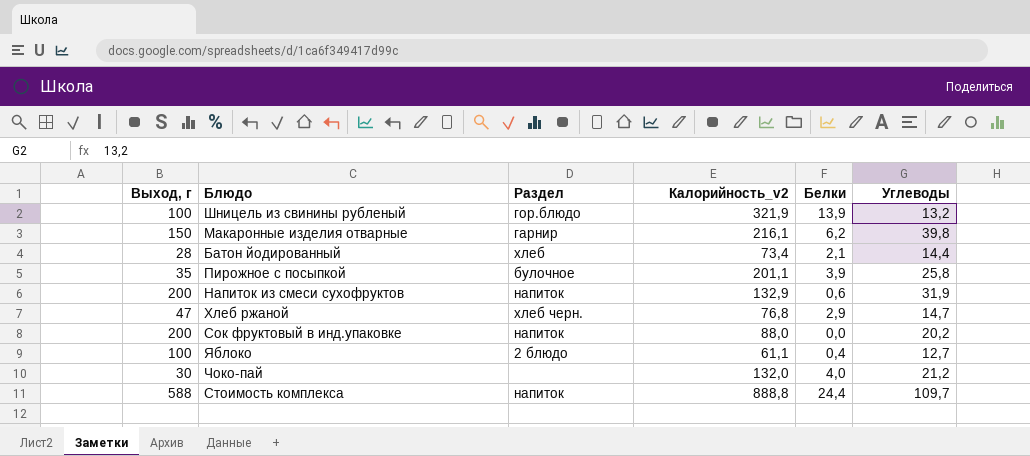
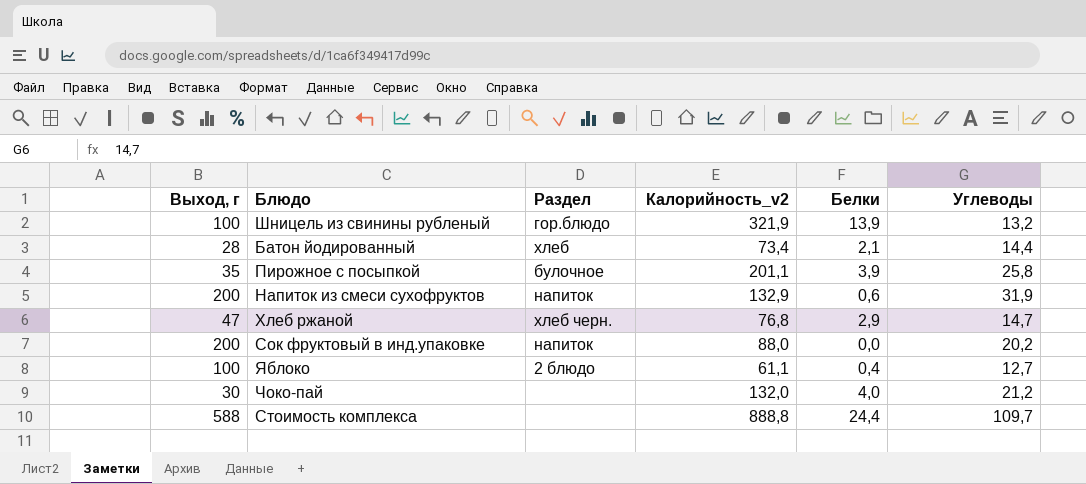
row Макаронные изделия отварные: 150 | гарнир | 216,1 | 6,2 | 39,8 -> none
Стоимость комплекса | Раздел: напиток -> none

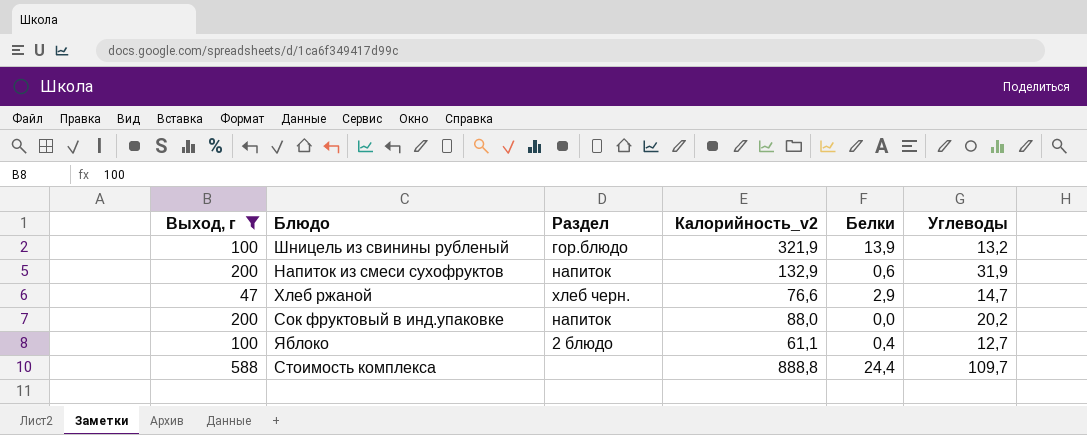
filter: none -> Выход, г >= 47
Хлеб ржаной | Калорийность_v2: 76,8 -> 76,6

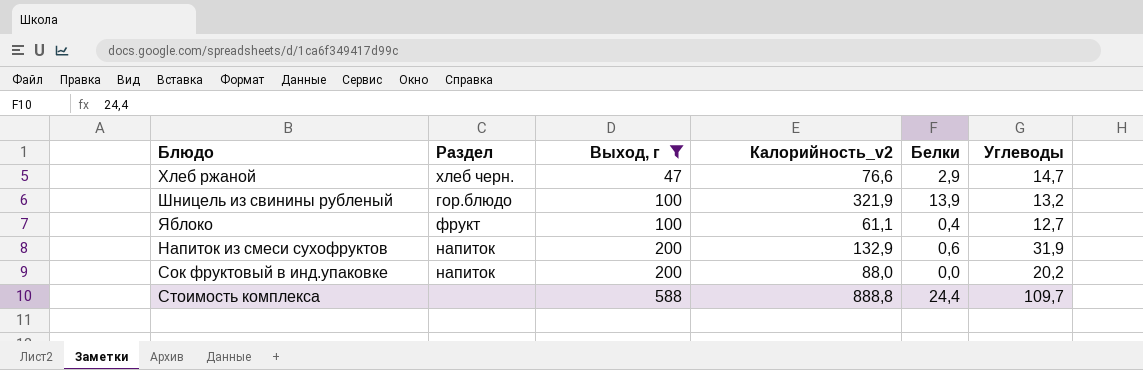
row order: none -> Выход, г ascending
column Выход, г | position: 1 -> 3
Яблоко | Раздел: 2 блюдо -> фрукт

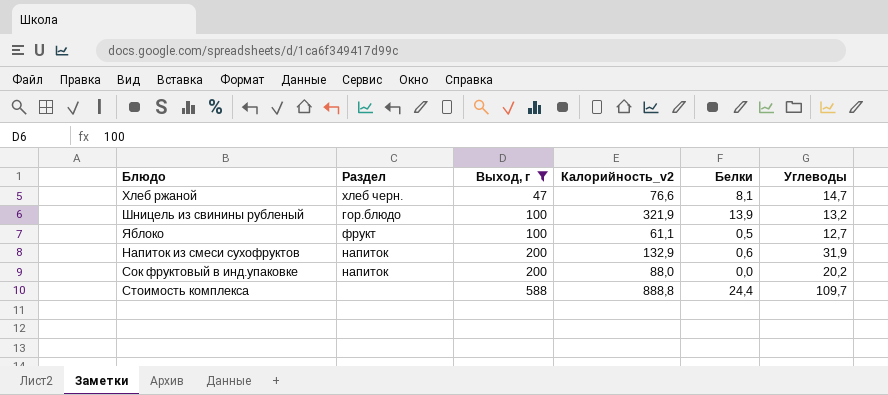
Хлеб ржаной | Белки: 2,9 -> 8,1
Яблоко | Белки: 0,4 -> 0,5

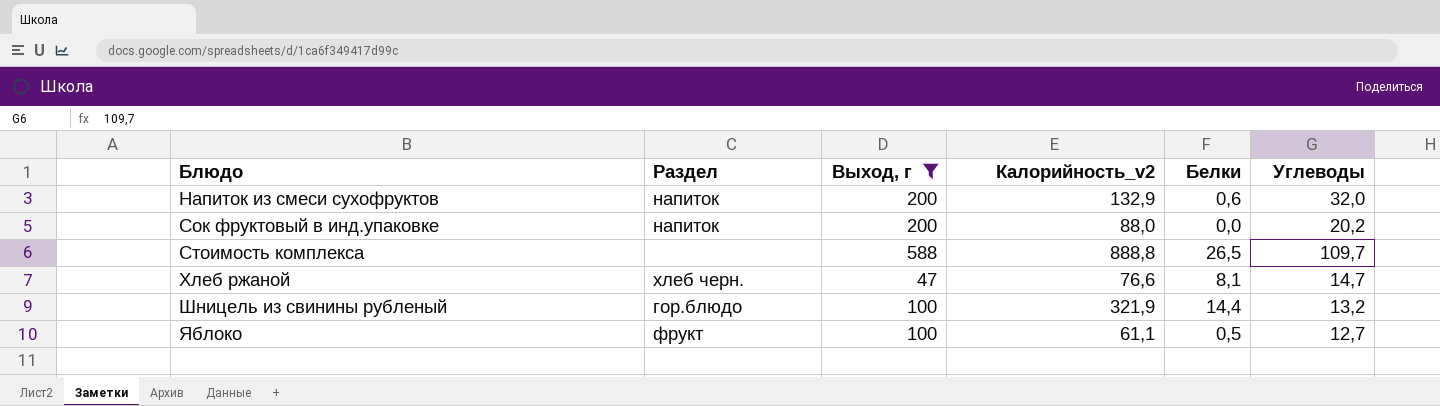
row order: Выход, г ascending -> Блюдо ascending
Напиток из смеси сухофруктов | Углеводы: 31,9 -> 32,0
Стоимость комплекса | Белки: 24,4 -> 26,5
Шницель из свинины рубленый | Белки: 13,9 -> 14,4

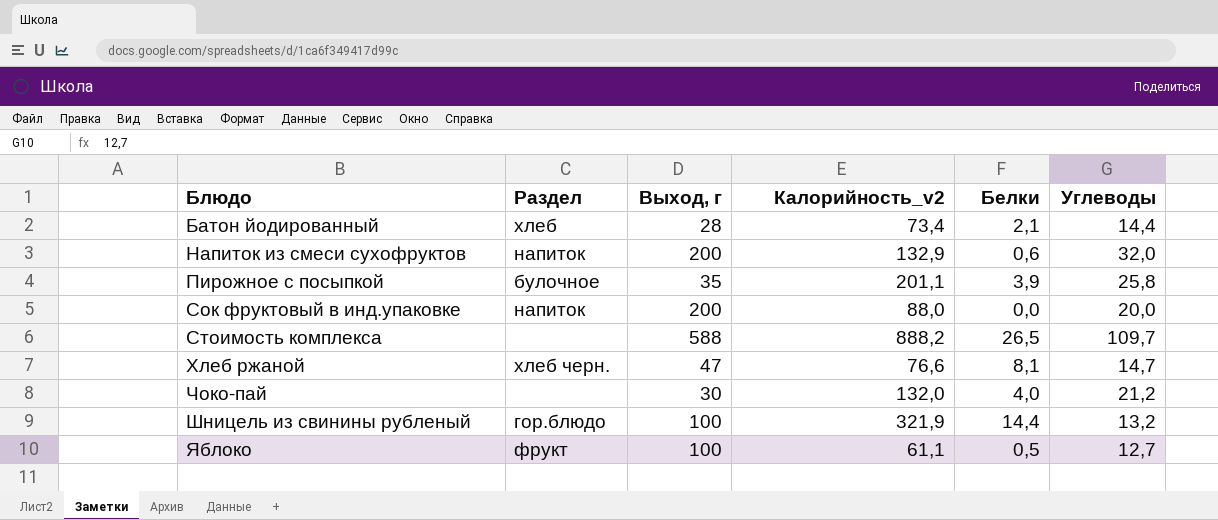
filter: Выход, г >= 47 -> none
Сок фруктовый в инд.упаковке | Углеводы: 20,2 -> 20,0
Стоимость комплекса | Калорийность_v2: 888,8 -> 888,2

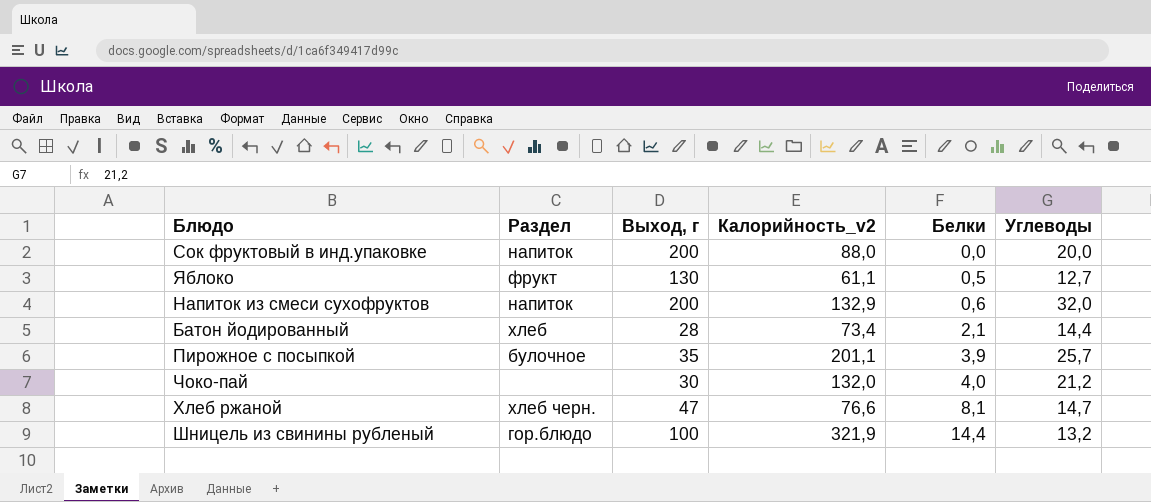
row order: Блюдо ascending -> Белки ascending
row Стоимость комплекса: none | 588 | 888,2 | 26,5 | 109,7 -> none
Яблоко | Выход, г: 100 -> 130
Пирожное с посыпкой | Углеводы: 25,8 -> 25,7

